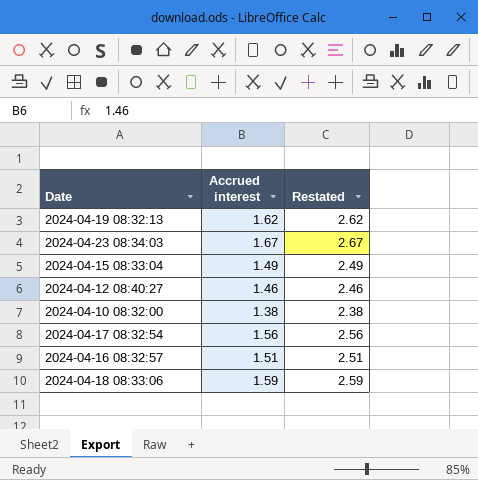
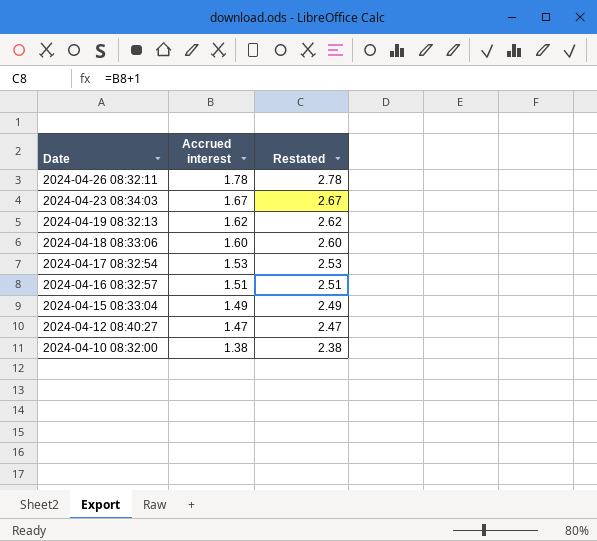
row order: none -> Date descending
row 2024-04-26 08:32:11: none -> 1.78 | 2.78
2024-04-18 08:33:06 | Accrued interest: 1.59 -> 1.60
2024-04-18 08:33:06 | Restated: 2.59 -> 2.60
2024-04-17 08:32:54 | Accrued interest: 1.56 -> 1.53
2024-04-17 08:32:54 | Restated: 2.56 -> 2.53
2024-04-12 08:40:27 | Accrued interest: 1.46 -> 1.47
2024-04-12 08:40:27 | Restated: 2.46 -> 2.47

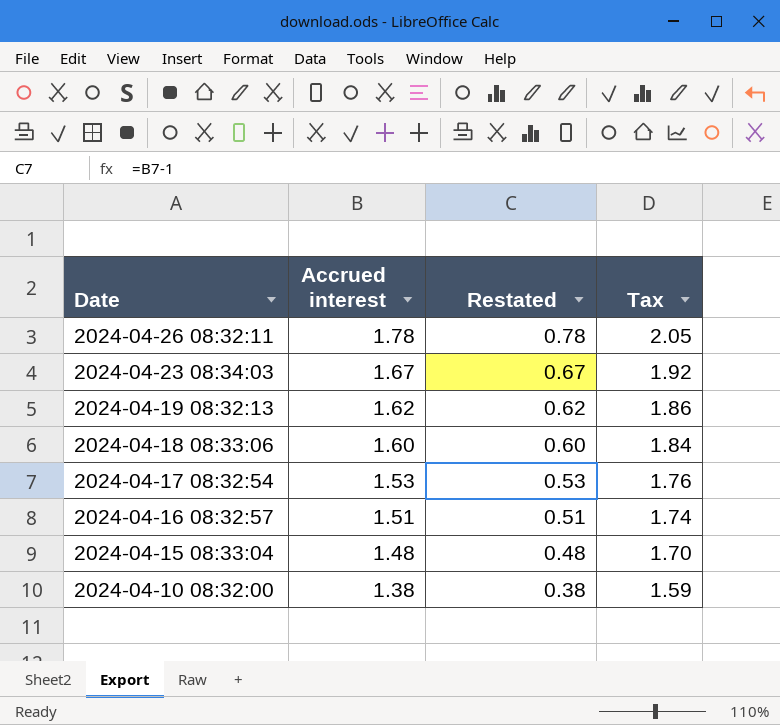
column Restated | formula: [Accrued interest] + 1 -> [Accrued interest] - 1
column Tax | formula: none -> [Accrued interest] * 1.15
row 2024-04-12 08:40:27: 1.47 | 2.47 -> none
2024-04-15 08:33:04 | Accrued interest: 1.49 -> 1.48

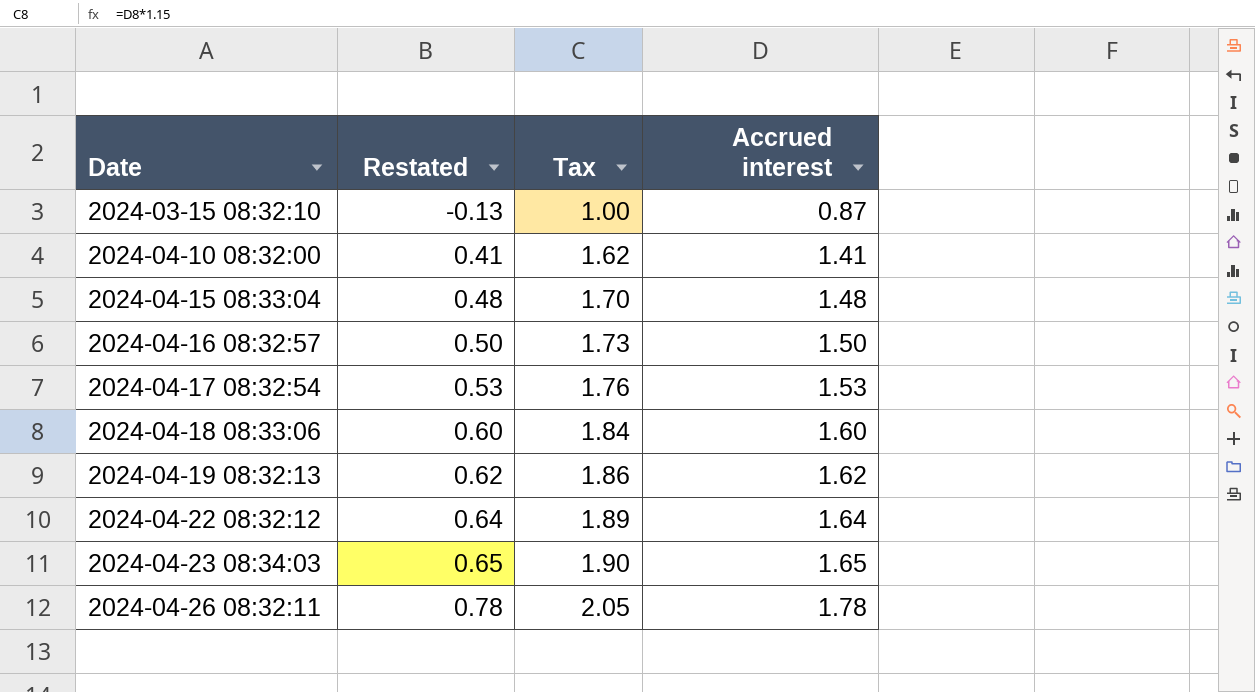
row order: Date descending -> Date ascending
column Accrued interest | position: 2 -> 4
row 2024-03-15 08:32:10: none -> -0.13 | 1.00 | 0.87
2024-04-10 08:32:00 | Restated: 0.38 -> 0.41
2024-04-10 08:32:00 | Tax: 1.59 -> 1.62
2024-04-10 08:32:00 | Accrued interest: 1.38 -> 1.41
2024-04-16 08:32:57 | Restated: 0.51 -> 0.50
2024-04-16 08:32:57 | Tax: 1.74 -> 1.73
2024-04-16 08:32:57 | Accrued interest: 1.51 -> 1.50
row 2024-04-22 08:32:12: none -> 0.64 | 1.89 | 1.64
2024-04-23 08:34:03 | Restated: 0.67 -> 0.65
2024-04-23 08:34:03 | Tax: 1.92 -> 1.90
2024-04-23 08:34:03 | Accrued interest: 1.67 -> 1.65

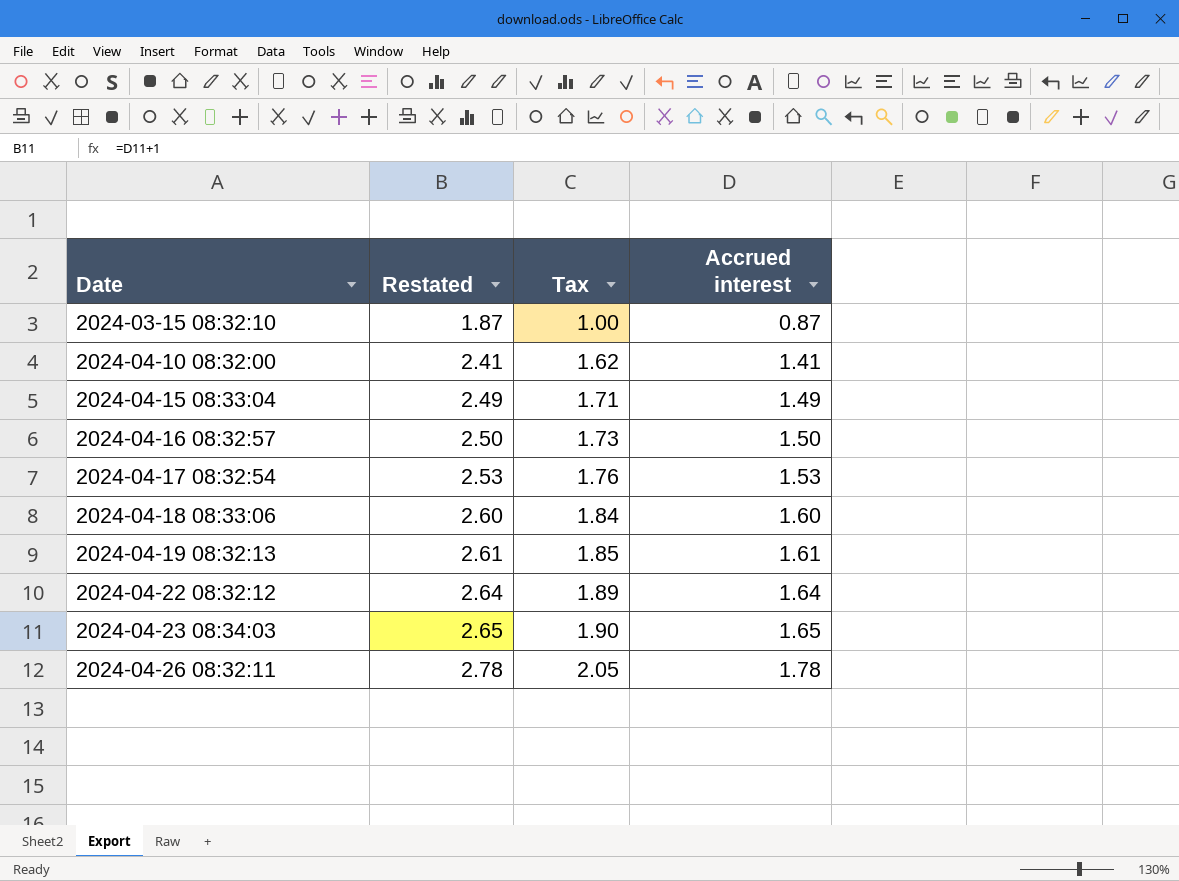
column Restated | formula: [Accrued interest] - 1 -> [Accrued interest] + 1
2024-04-15 08:33:04 | Tax: 1.70 -> 1.71
2024-04-15 08:33:04 | Accrued interest: 1.48 -> 1.49
2024-04-19 08:32:13 | Tax: 1.86 -> 1.85
2024-04-19 08:32:13 | Accrued interest: 1.62 -> 1.61

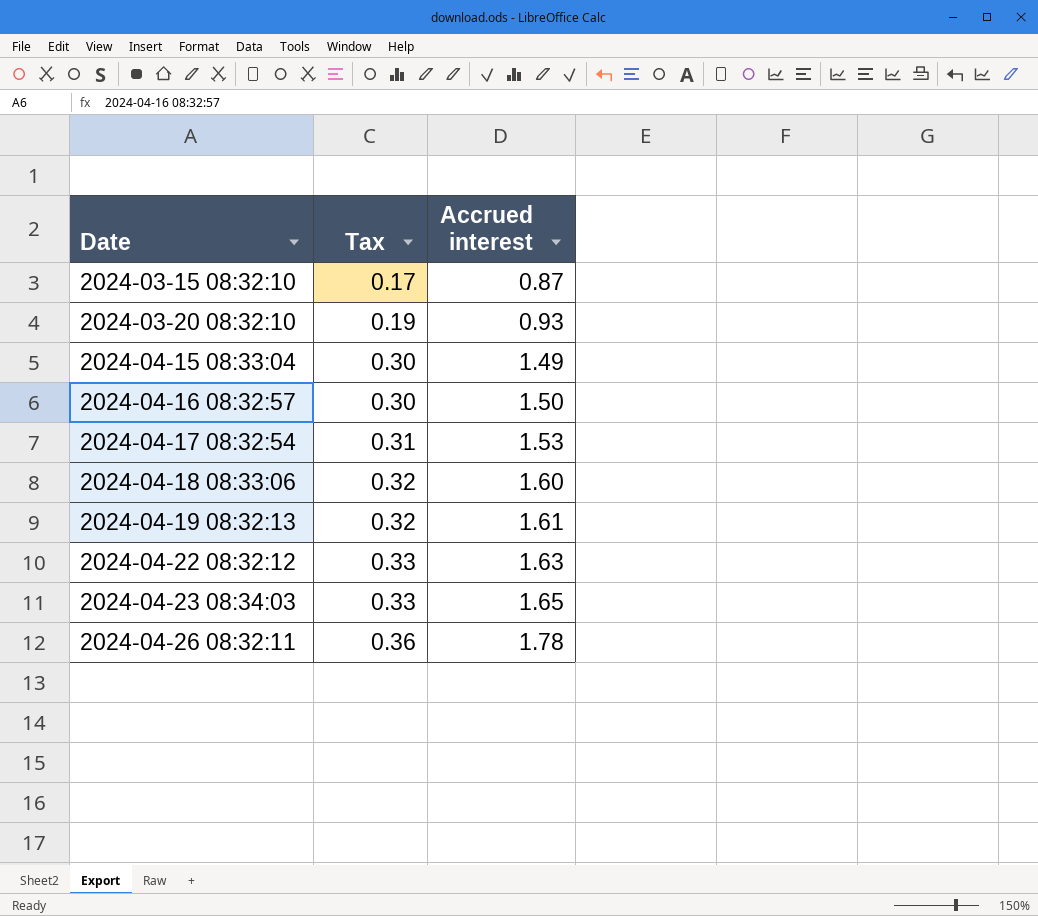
column Restated | formula: [Accrued interest] + 1 -> none
column Tax | formula: [Accrued interest] * 1.15 -> [Accrued interest] * 0.2
row 2024-04-10 08:32:00: 2.41 | 1.62 | 1.41 -> none
row 2024-03-20 08:32:10: none -> 0.19 | 0.93
2024-04-22 08:32:12 | Accrued interest: 1.64 -> 1.63

